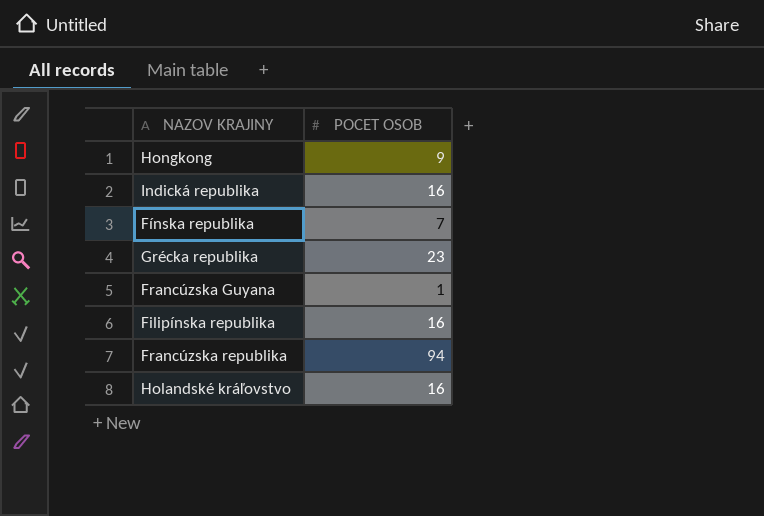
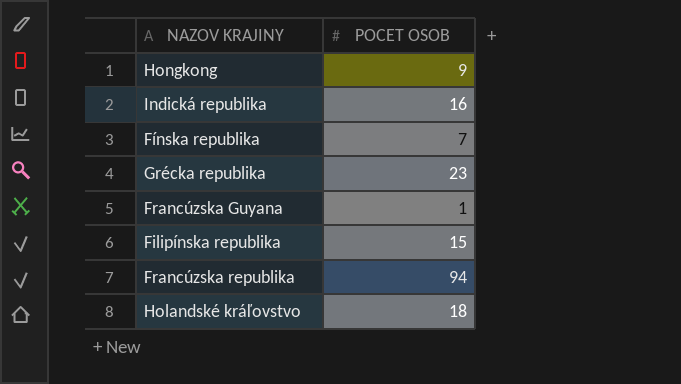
Filipínska republika | POCET OSOB: 16 -> 15
Holandské kráľovstvo | POCET OSOB: 16 -> 18

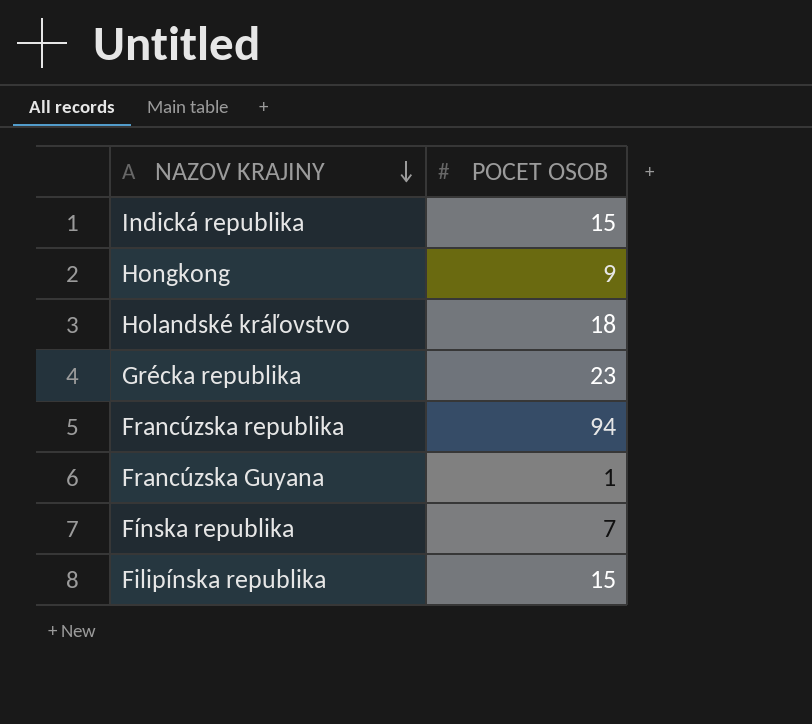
row order: none -> NAZOV KRAJINY descending
Indická republika | POCET OSOB: 16 -> 15

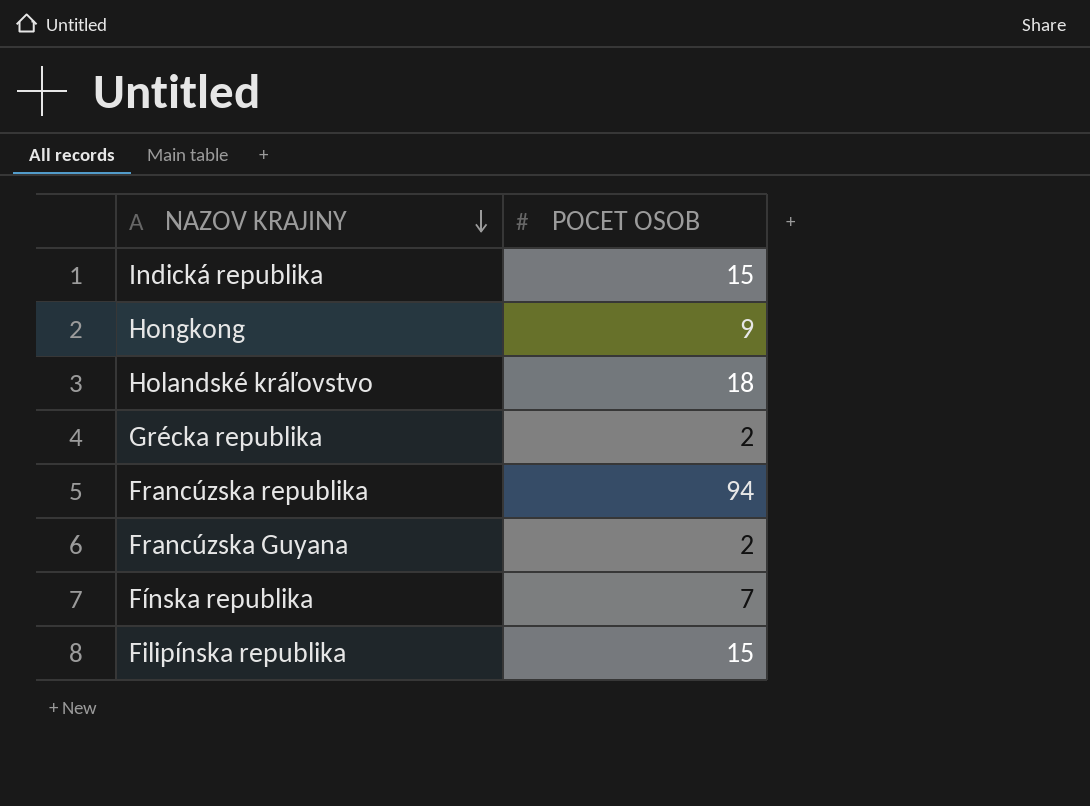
Grécka republika | POCET OSOB: 23 -> 2
Francúzska Guyana | POCET OSOB: 1 -> 2

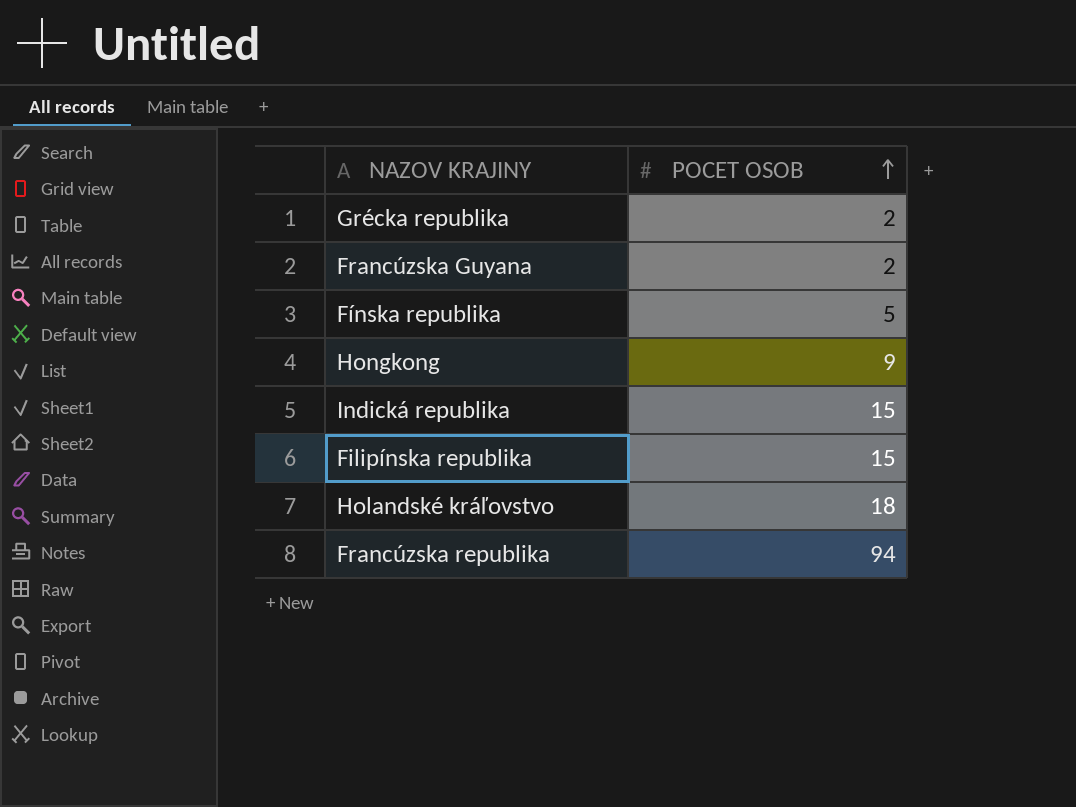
row order: NAZOV KRAJINY descending -> POCET OSOB ascending
Fínska republika | POCET OSOB: 7 -> 5

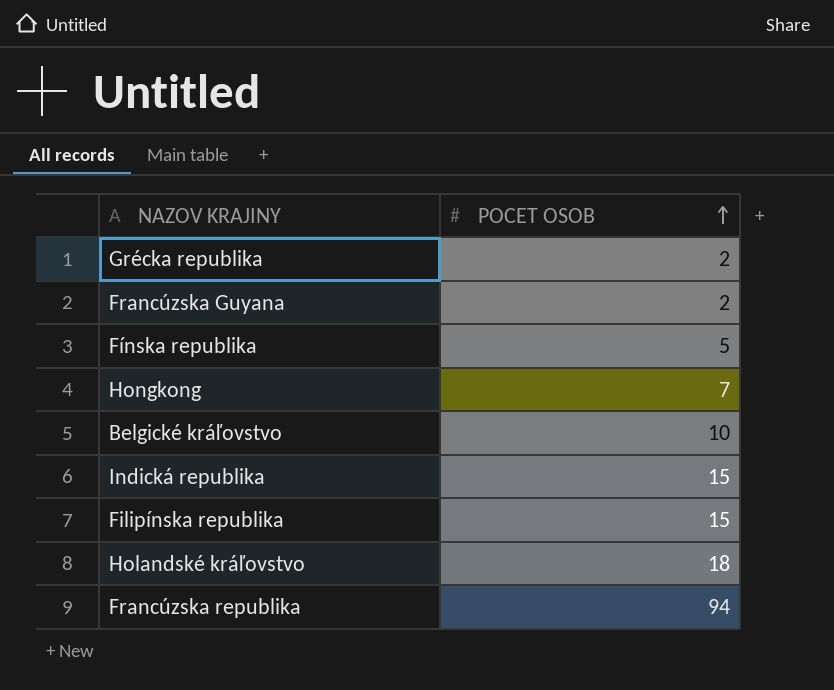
Hongkong | POCET OSOB: 9 -> 7
row Belgické kráľovstvo: none -> 10

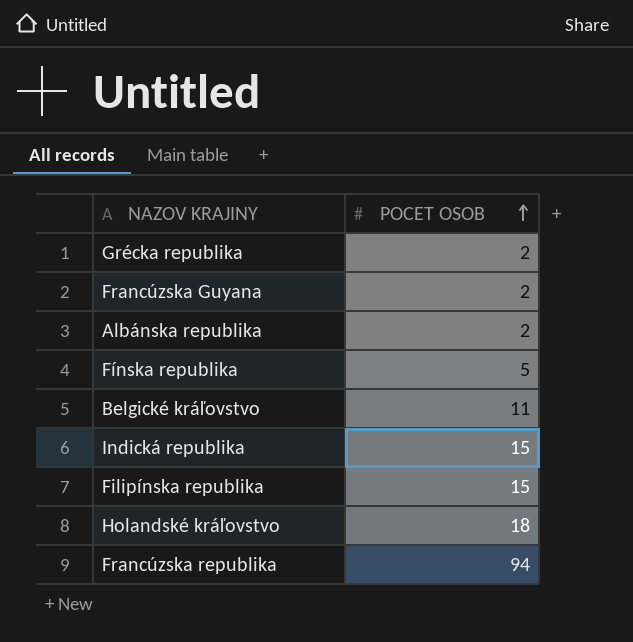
row Hongkong: 7 -> none
row Albánska republika: none -> 2
Belgické kráľovstvo | POCET OSOB: 10 -> 11

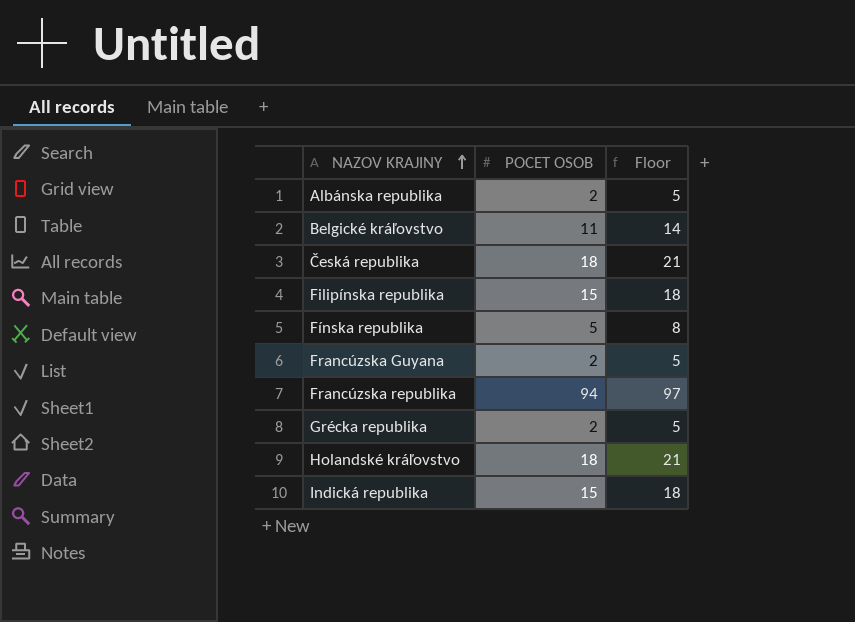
row order: POCET OSOB ascending -> NAZOV KRAJINY ascending
column Floor | formula: none -> [POCET OSOB] + 3
row Česká republika: none -> 18 | 21

